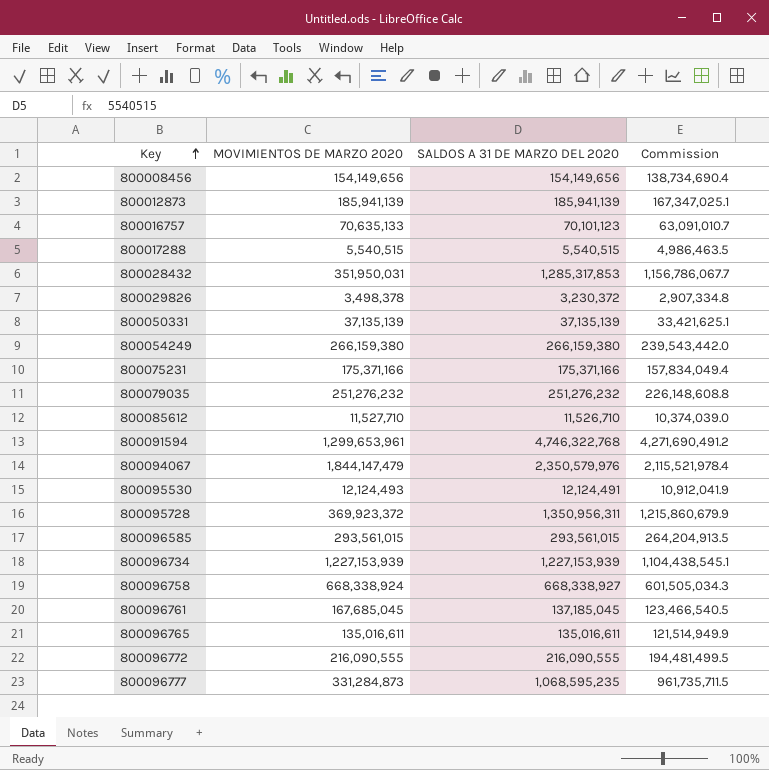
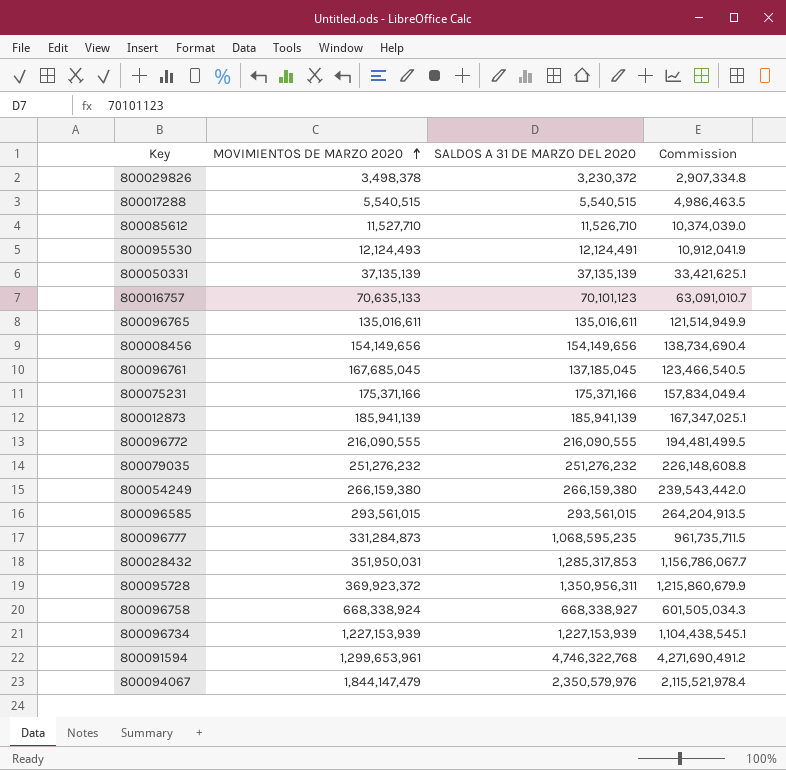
row order: Key ascending -> MOVIMIENTOS DE MARZO 2020 ascending

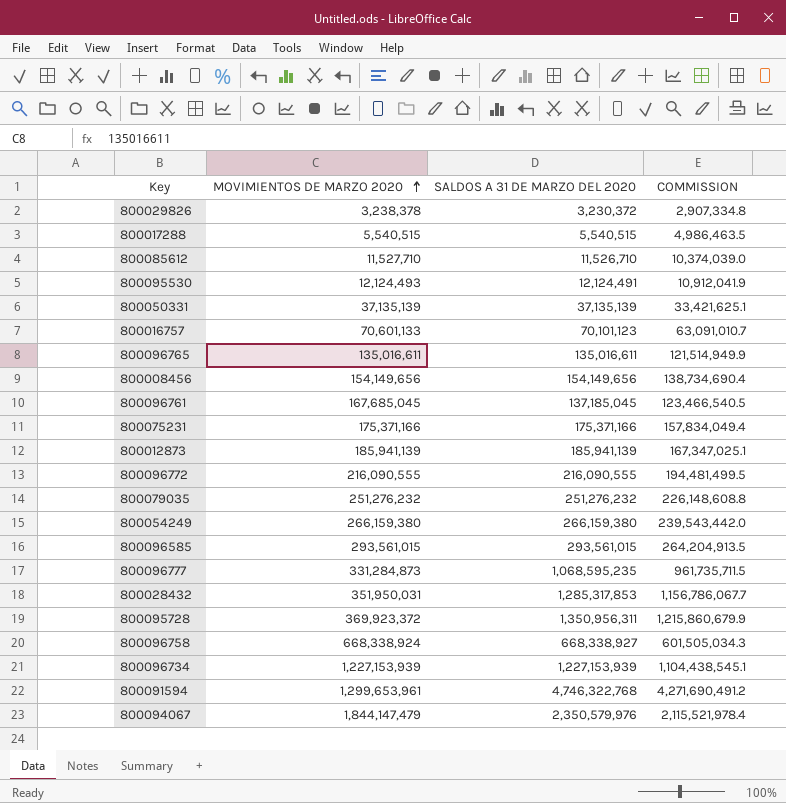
column name: Commission -> COMMISSION
800029826 | MOVIMIENTOS DE MARZO 2020: 3,498,378 -> 3,238,378
800016757 | MOVIMIENTOS DE MARZO 2020: 70,635,133 -> 70,601,133

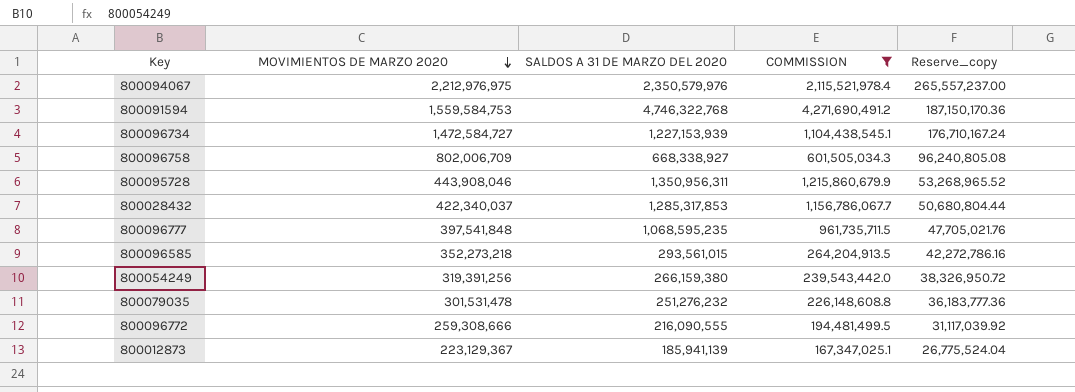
filter: none -> COMMISSION >= 167,347,025.1
row order: MOVIMIENTOS DE MARZO 2020 ascending -> MOVIMIENTOS DE MARZO 2020 descending
column Reserve_copy | formula: none -> [MOVIMIENTOS DE MARZO 2020] * 0.12
800094067 | MOVIMIENTOS DE MARZO 2020: 1,844,147,479 -> 2,212,976,975
800091594 | MOVIMIENTOS DE MARZO 2020: 1,299,653,961 -> 1,559,584,753
800096734 | MOVIMIENTOS DE MARZO 2020: 1,227,153,939 -> 1,472,584,727
800096758 | MOVIMIENTOS DE MARZO 2020: 668,338,924 -> 802,006,709
800095728 | MOVIMIENTOS DE MARZO 2020: 369,923,372 -> 443,908,046
800028432 | MOVIMIENTOS DE MARZO 2020: 351,950,031 -> 422,340,037
800096777 | MOVIMIENTOS DE MARZO 2020: 331,284,873 -> 397,541,848
800096585 | MOVIMIENTOS DE MARZO 2020: 293,561,015 -> 352,273,218
800054249 | MOVIMIENTOS DE MARZO 2020: 266,159,380 -> 319,391,256
800079035 | MOVIMIENTOS DE MARZO 2020: 251,276,232 -> 301,531,478
800096772 | MOVIMIENTOS DE MARZO 2020: 216,090,555 -> 259,308,666
800012873 | MOVIMIENTOS DE MARZO 2020: 185,941,139 -> 223,129,367

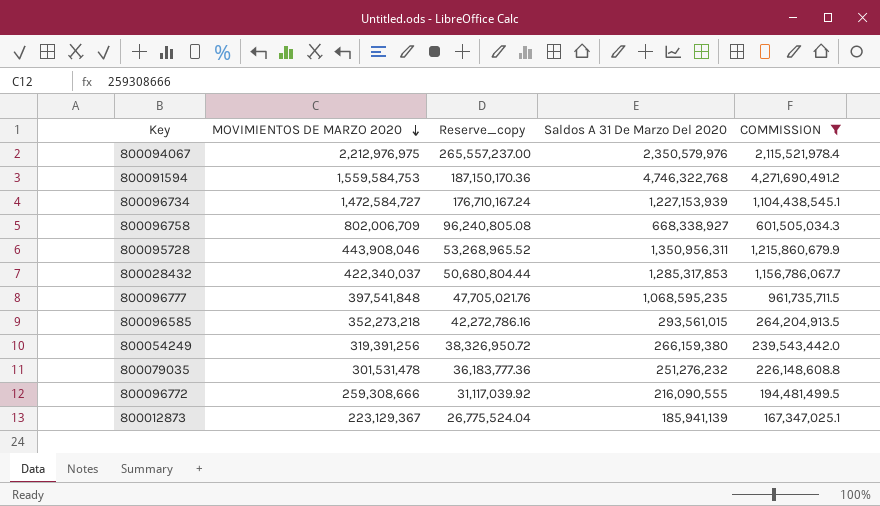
column Reserve_copy | position: 5 -> 3
column name: SALDOS A 31 DE MARZO DEL 2020 -> Saldos A 31 De Marzo Del 2020

